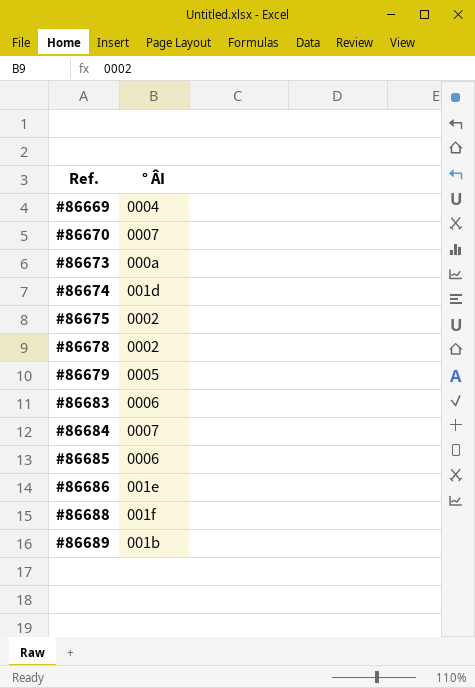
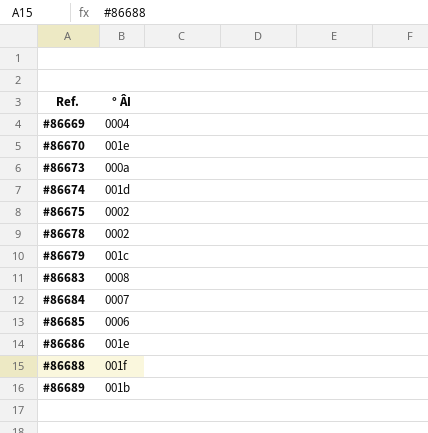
#86670 | ° ÂI: 0007 -> 001e
#86679 | ° ÂI: 0005 -> 001c
#86683 | ° ÂI: 0006 -> 0008

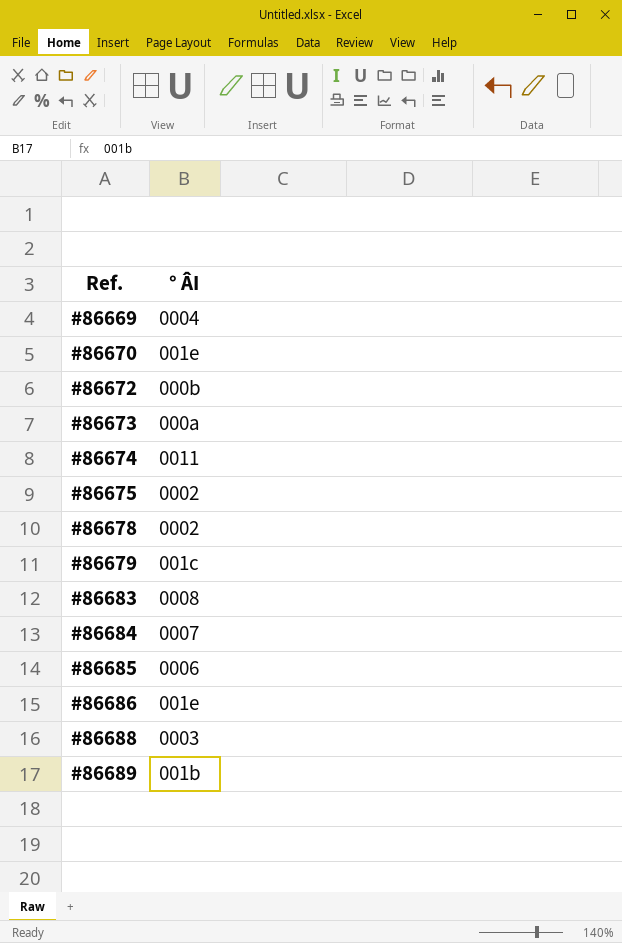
row #86672: none -> 000b
#86674 | ° ÂI: 001d -> 0011
#86688 | ° ÂI: 001f -> 0003

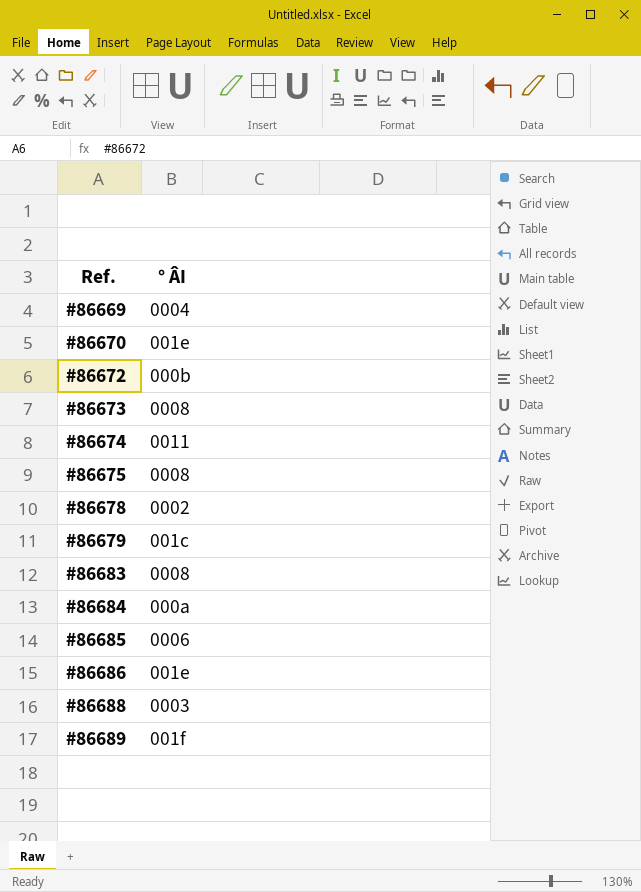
#86673 | ° ÂI: 000a -> 0008
#86675 | ° ÂI: 0002 -> 0008
#86684 | ° ÂI: 0007 -> 000a
#86689 | ° ÂI: 001b -> 001f

